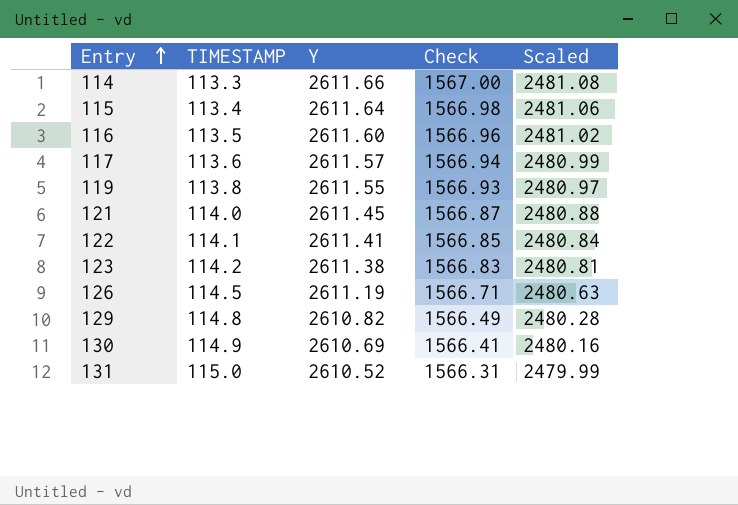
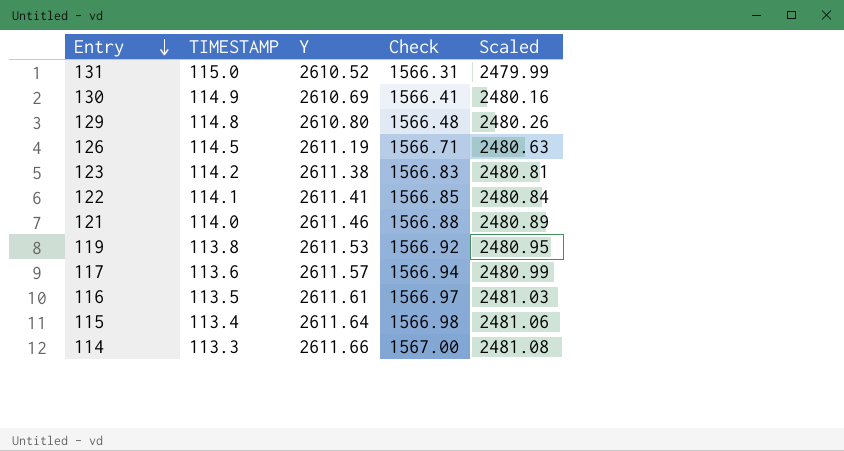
row order: Entry ascending -> Entry descending
129 | Y: 2610.82 -> 2610.80
129 | Check: 1566.49 -> 1566.48
129 | Scaled: 2480.28 -> 2480.26
121 | Y: 2611.45 -> 2611.46
121 | Check: 1566.87 -> 1566.88
121 | Scaled: 2480.88 -> 2480.89
119 | Y: 2611.55 -> 2611.53
119 | Check: 1566.93 -> 1566.92
119 | Scaled: 2480.97 -> 2480.95
116 | Y: 2611.60 -> 2611.61
116 | Check: 1566.96 -> 1566.97
116 | Scaled: 2481.02 -> 2481.03

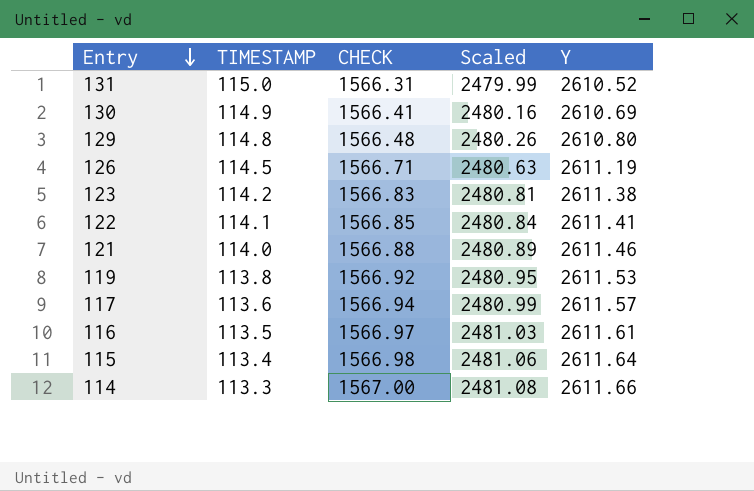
column name: Check -> CHECK
column Y | position: 3 -> 5

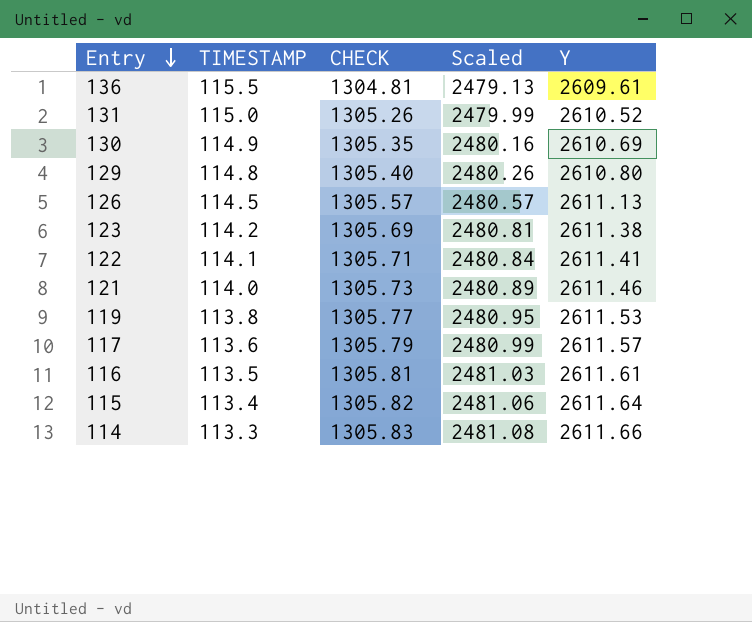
column CHECK | formula: [Y] * 0.6 -> [Y] * 0.5
row 136: none -> 115.5 | 1304.81 | 2479.13 | 2609.61
126 | Scaled: 2480.63 -> 2480.57
126 | Y: 2611.19 -> 2611.13

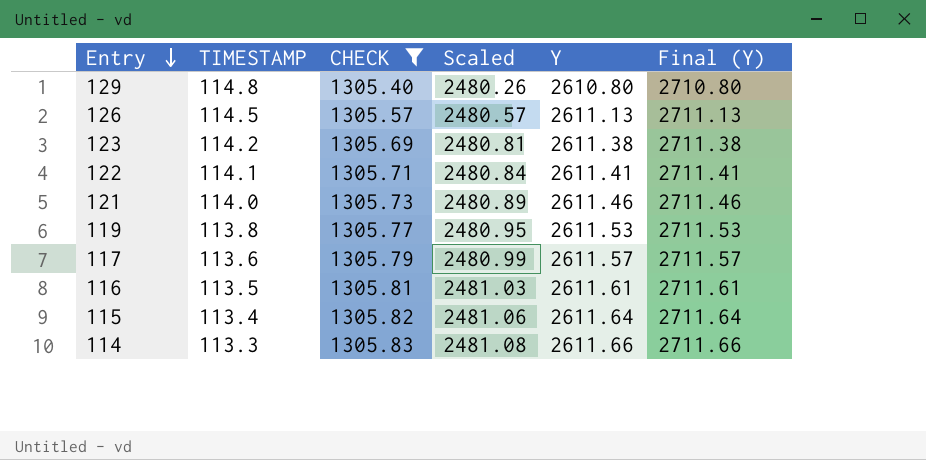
filter: none -> CHECK >= 1305.40
column Final (Y) | formula: none -> [Y] + 100

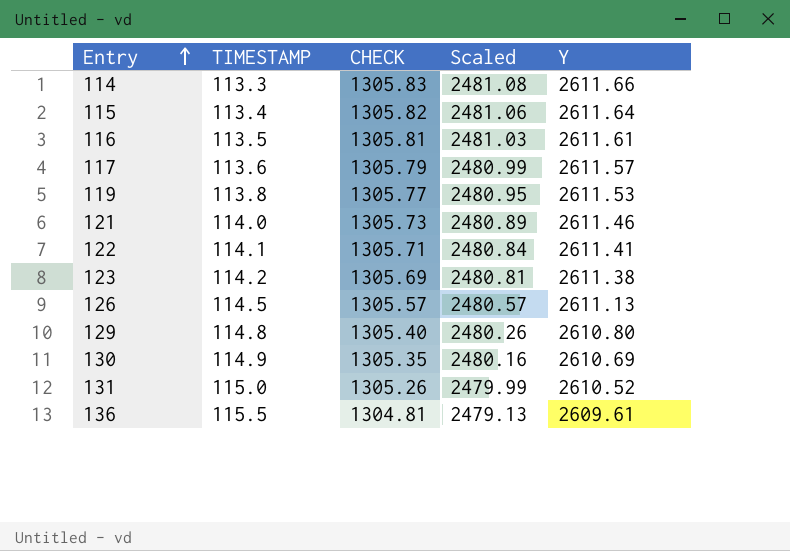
filter: CHECK >= 1305.40 -> none
row order: Entry descending -> Entry ascending
column Final (Y) | formula: [Y] + 100 -> none

